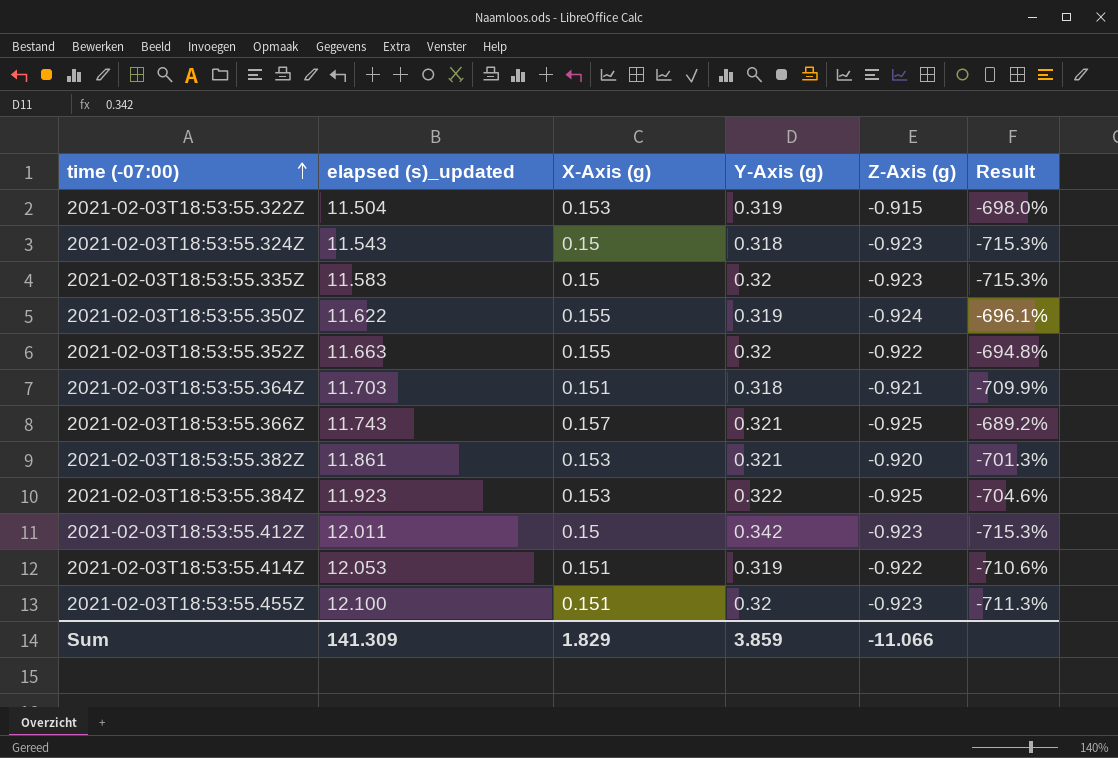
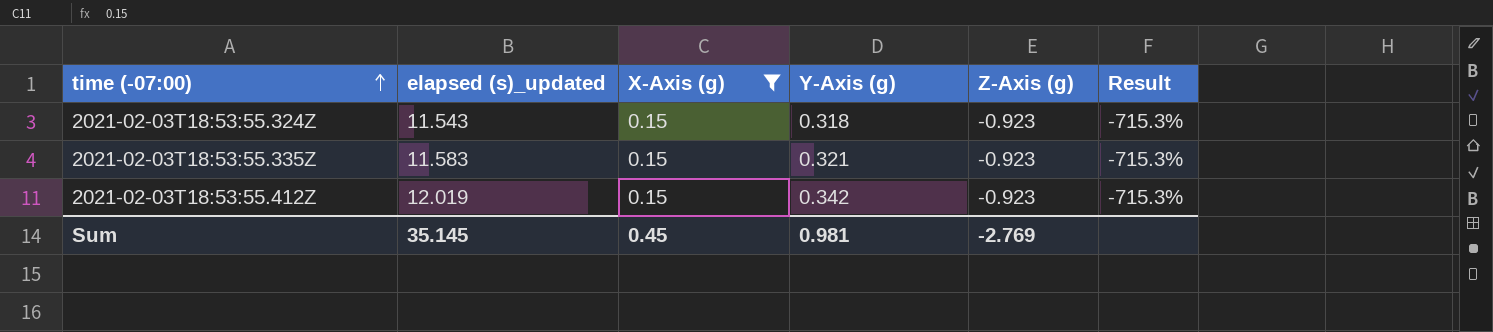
filter: none -> X-Axis (g) = 0.15
2021-02-03T18:53:55.335Z | Y-Axis (g): 0.32 -> 0.321
2021-02-03T18:53:55.412Z | elapsed (s)_updated: 12.011 -> 12.019
Sum | elapsed (s)_updated: 141.309 -> 35.145
Sum | X-Axis (g): 1.829 -> 0.45
Sum | Y-Axis (g): 3.859 -> 0.981
Sum | Z-Axis (g): -11.066 -> -2.769

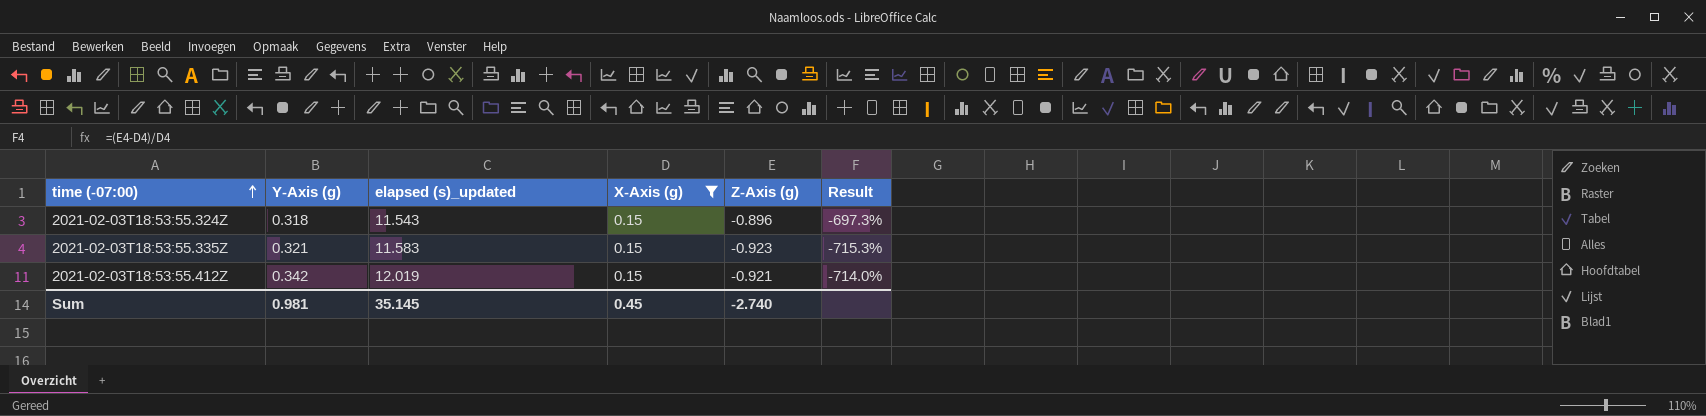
column Y-Axis (g) | position: 4 -> 2
2021-02-03T18:53:55.324Z | Z-Axis (g): -0.923 -> -0.896
2021-02-03T18:53:55.324Z | Result: -715.3% -> -697.3%
2021-02-03T18:53:55.412Z | Z-Axis (g): -0.923 -> -0.921
2021-02-03T18:53:55.412Z | Result: -715.3% -> -714.0%
Sum | Z-Axis (g): -2.769 -> -2.740

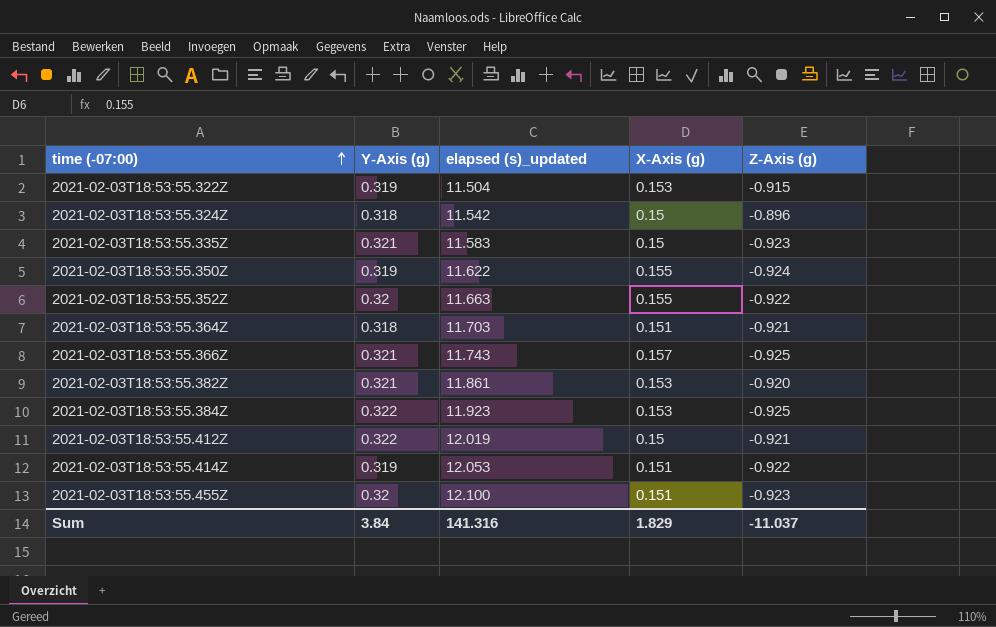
filter: X-Axis (g) = 0.15 -> none
column Result | formula: ([Z-Axis (g)] - [X-Axis (g)]) / [X-Axis (g)] -> none
2021-02-03T18:53:55.324Z | elapsed (s)_updated: 11.543 -> 11.542
2021-02-03T18:53:55.412Z | Y-Axis (g): 0.342 -> 0.322
Sum | Y-Axis (g): 0.981 -> 3.84
Sum | elapsed (s)_updated: 35.145 -> 141.316
Sum | X-Axis (g): 0.45 -> 1.829
Sum | Z-Axis (g): -2.740 -> -11.037

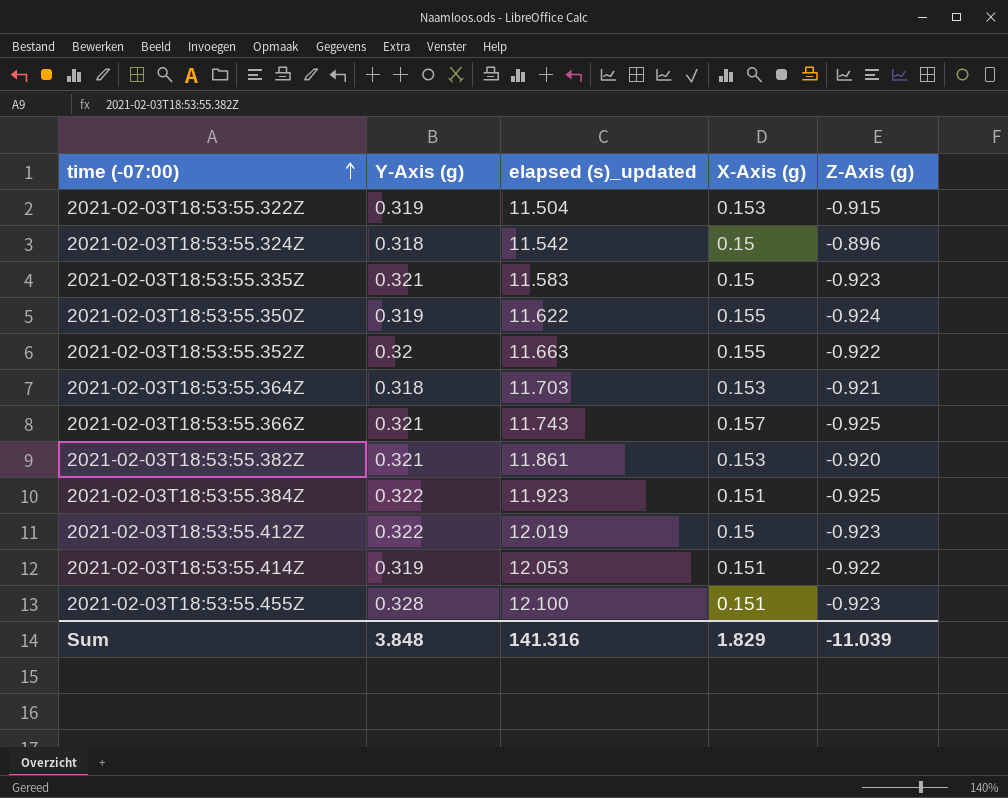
2021-02-03T18:53:55.364Z | X-Axis (g): 0.151 -> 0.153
2021-02-03T18:53:55.384Z | X-Axis (g): 0.153 -> 0.151
2021-02-03T18:53:55.412Z | Z-Axis (g): -0.921 -> -0.923
2021-02-03T18:53:55.455Z | Y-Axis (g): 0.32 -> 0.328
Sum | Y-Axis (g): 3.84 -> 3.848
Sum | Z-Axis (g): -11.037 -> -11.039

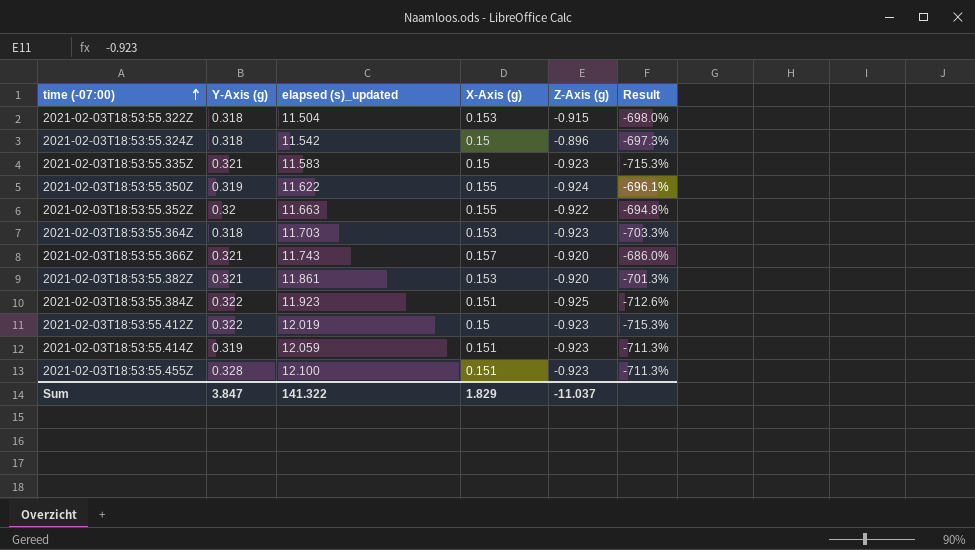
column Result | formula: none -> ([Z-Axis (g)] - [X-Axis (g)]) / [X-Axis (g)]
2021-02-03T18:53:55.322Z | Y-Axis (g): 0.319 -> 0.318
2021-02-03T18:53:55.364Z | Z-Axis (g): -0.921 -> -0.923
2021-02-03T18:53:55.366Z | Z-Axis (g): -0.925 -> -0.920
2021-02-03T18:53:55.414Z | elapsed (s)_updated: 12.053 -> 12.059
2021-02-03T18:53:55.414Z | Z-Axis (g): -0.922 -> -0.923
Sum | Y-Axis (g): 3.848 -> 3.847
Sum | elapsed (s)_updated: 141.316 -> 141.322
Sum | Z-Axis (g): -11.039 -> -11.037

